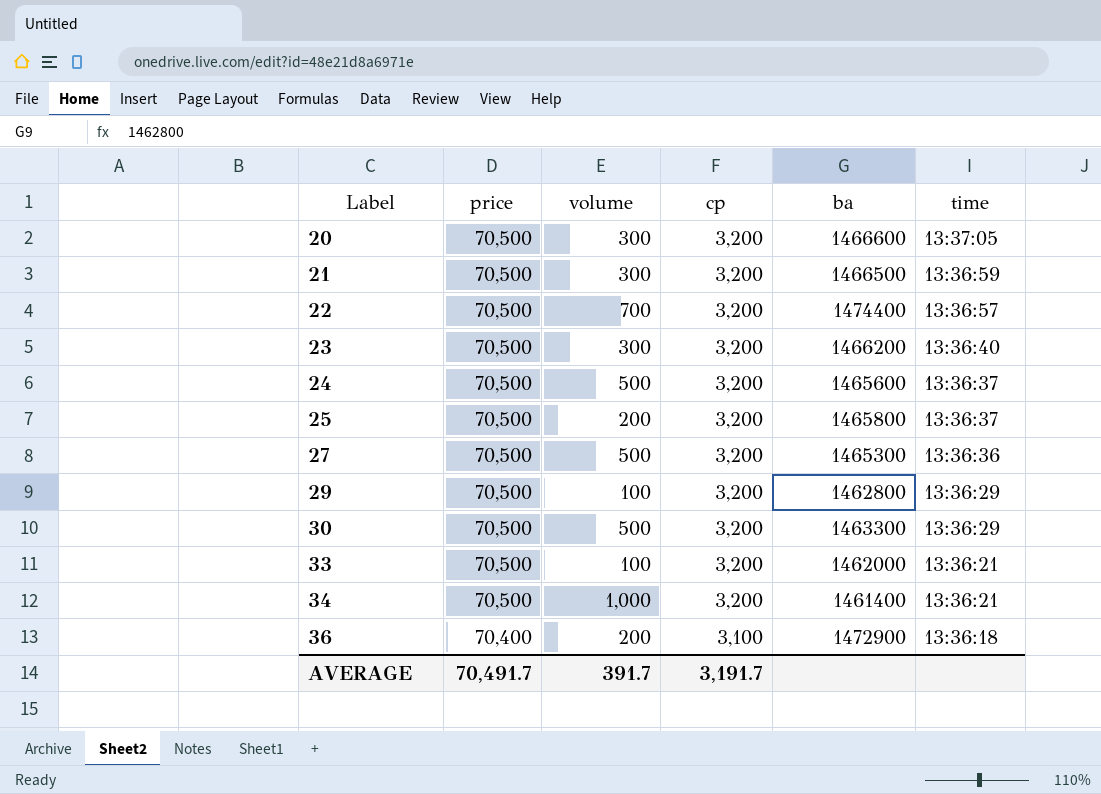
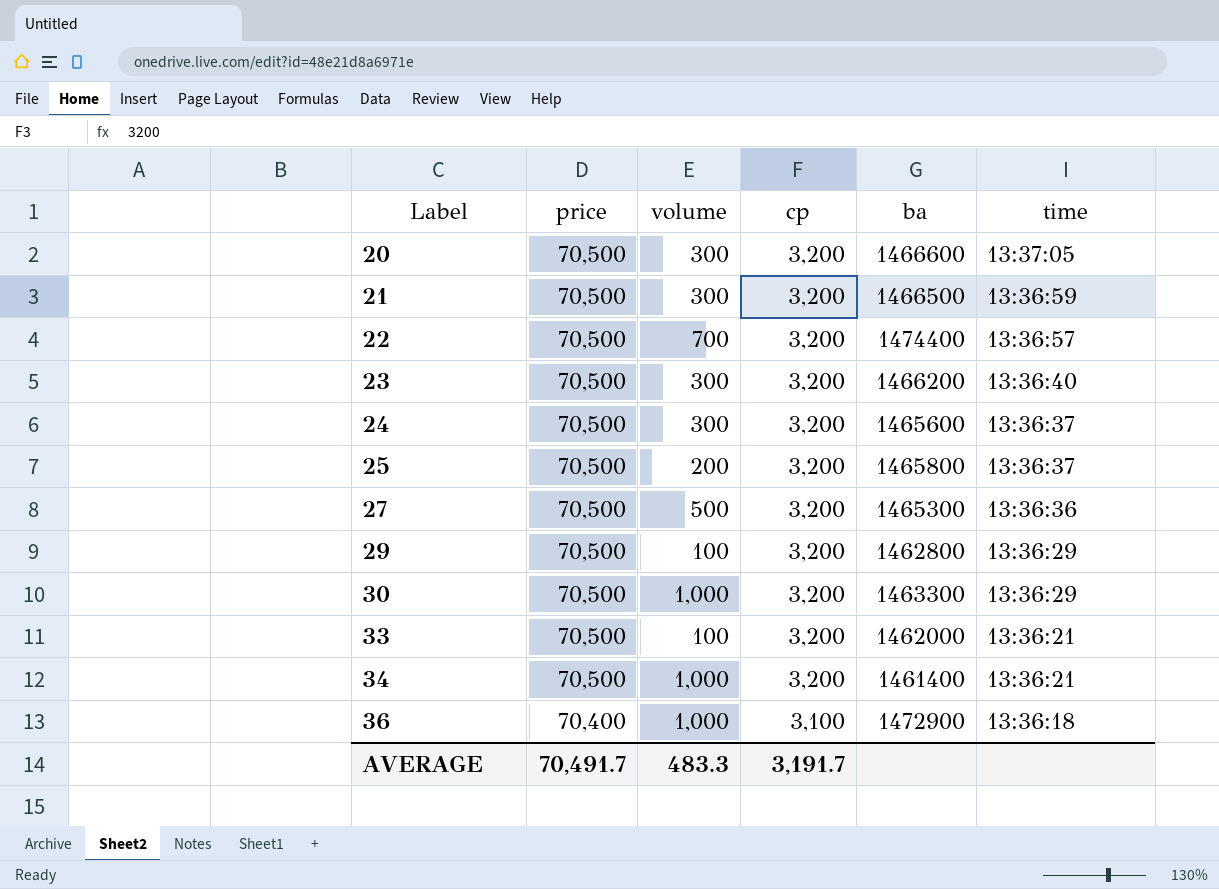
24 | volume: 500 -> 300
30 | volume: 500 -> 1,000
36 | volume: 200 -> 1,000
AVERAGE | volume: 391.7 -> 483.3

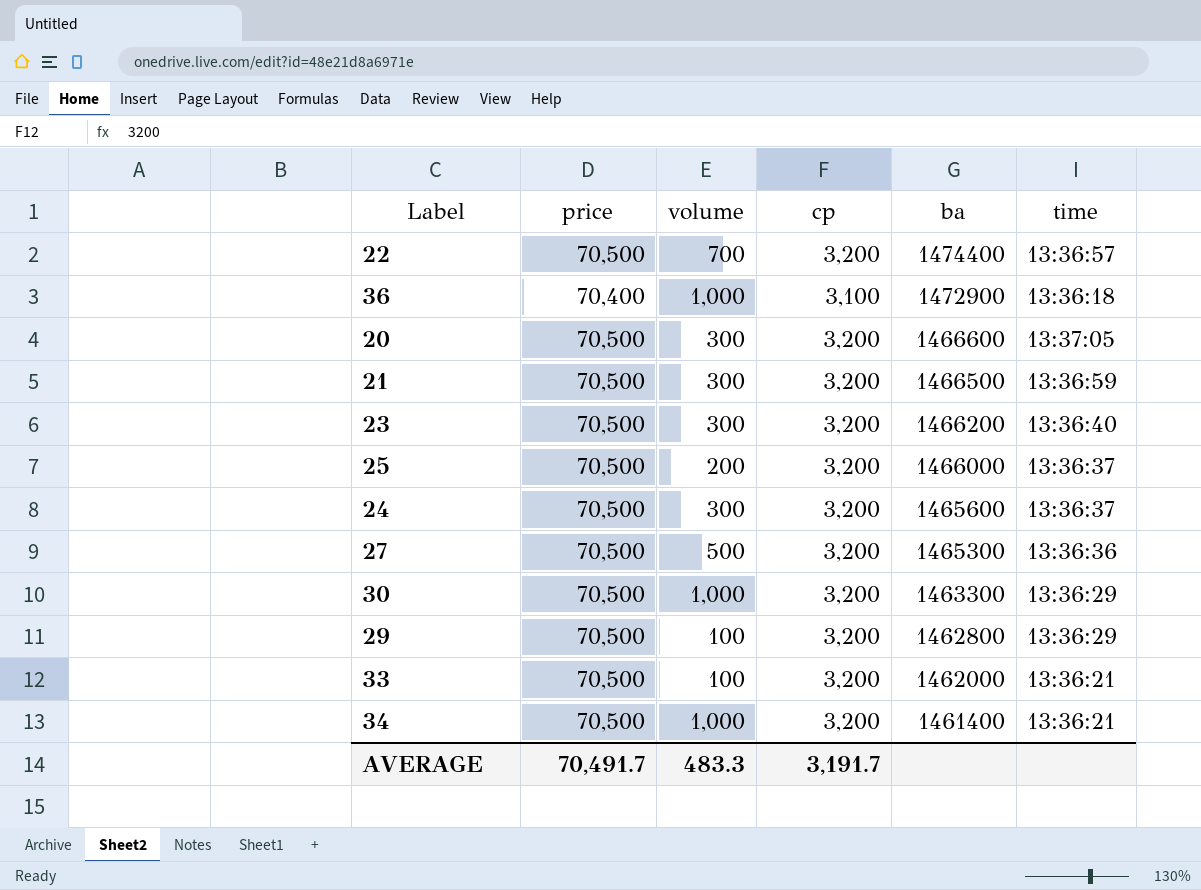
row order: Label ascending -> ba descending
25 | ba: 1465800 -> 1466000

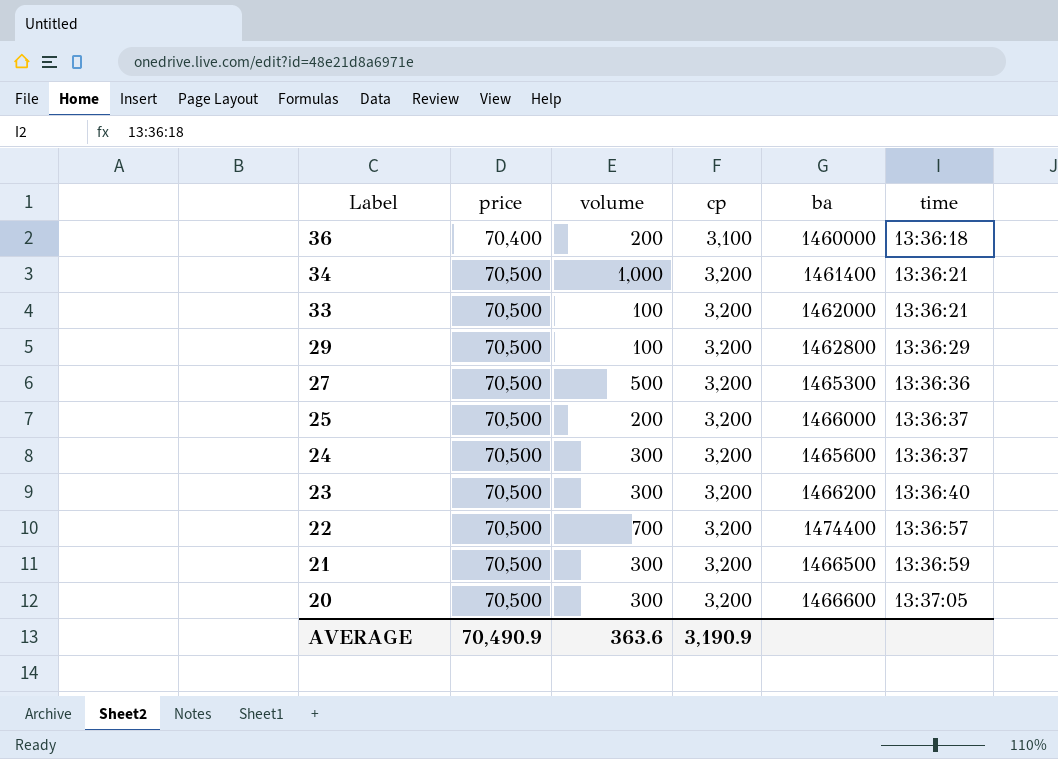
row order: ba descending -> Label descending
row 30: 70,500 | 1,000 | 3,200 | 1463300 | 13:36:29 -> none
36 | volume: 1,000 -> 200
36 | ba: 1472900 -> 1460000
AVERAGE | price: 70,491.7 -> 70,490.9
AVERAGE | volume: 483.3 -> 363.6
AVERAGE | cp: 3,191.7 -> 3,190.9

